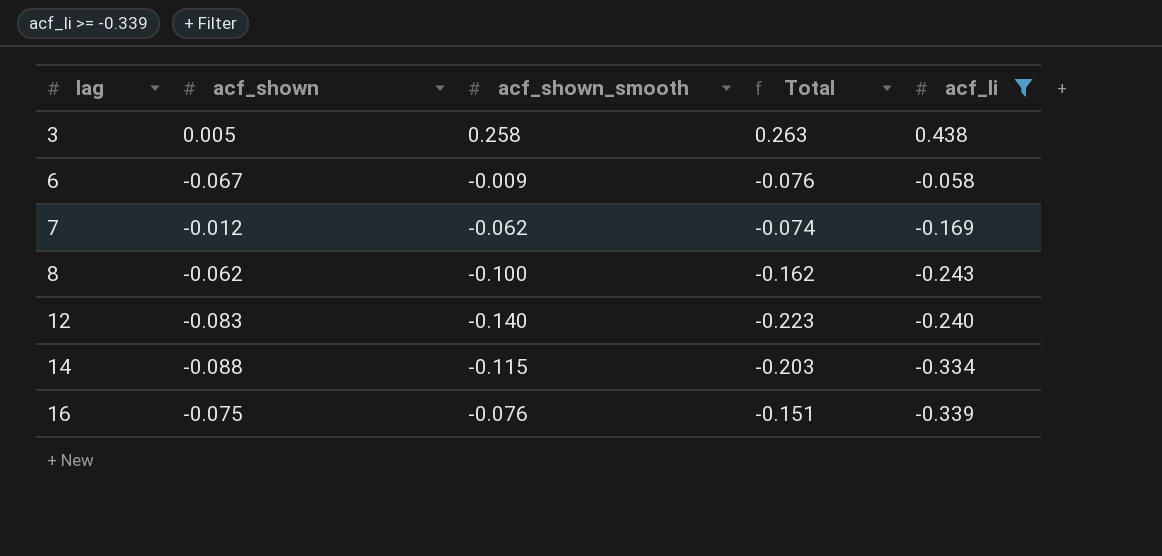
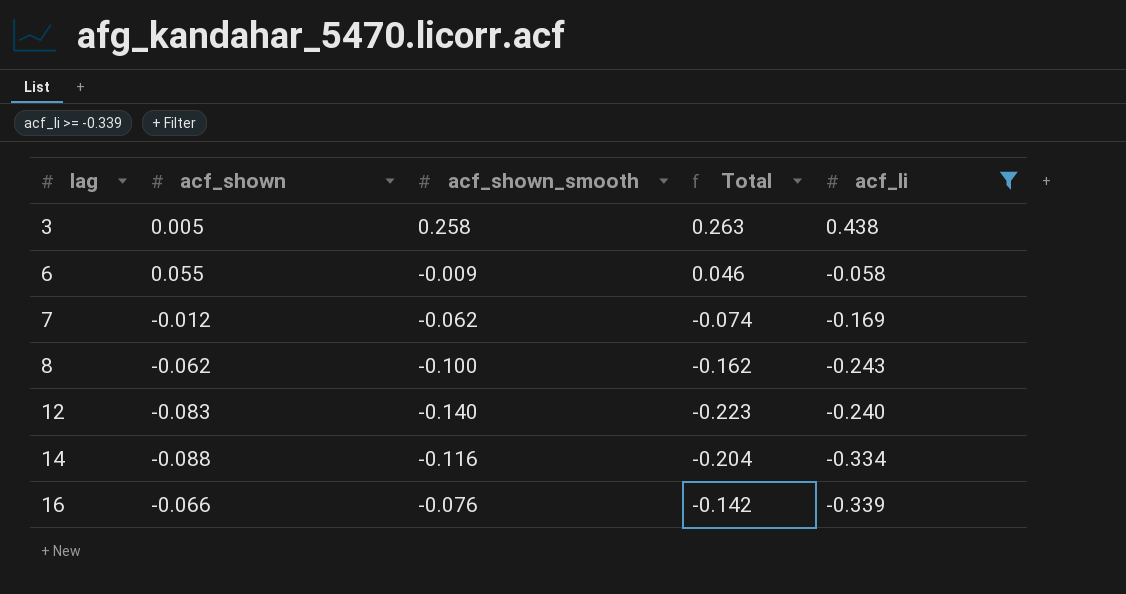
6 | acf_shown: -0.067 -> 0.055
6 | Total: -0.076 -> 0.046
14 | acf_shown_smooth: -0.115 -> -0.116
14 | Total: -0.203 -> -0.204
16 | acf_shown: -0.075 -> -0.066
16 | Total: -0.151 -> -0.142

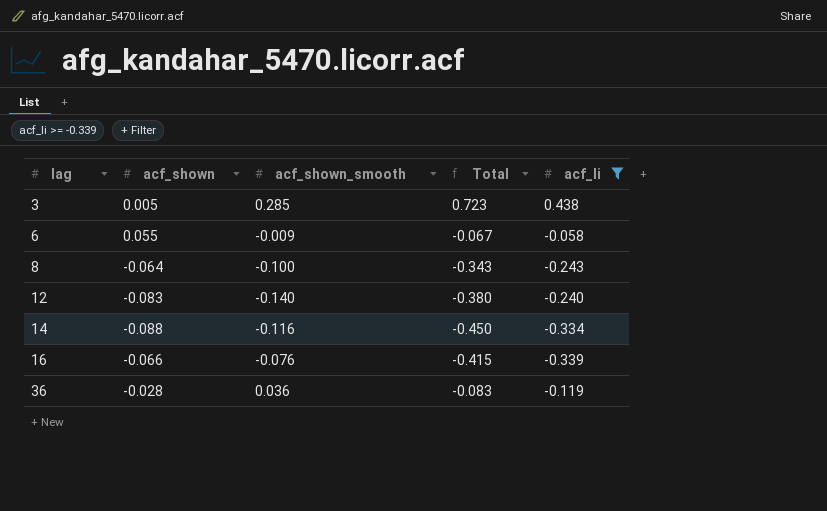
column Total | formula: [acf_shown] + [acf_shown_smooth] -> [acf_shown_smooth] + [acf_li]
row 7: -0.012 | -0.062 | -0.074 | -0.169 -> none
3 | acf_shown_smooth: 0.258 -> 0.285
8 | acf_shown: -0.062 -> -0.064
row 36: none -> -0.028 | 0.036 | -0.083 | -0.119

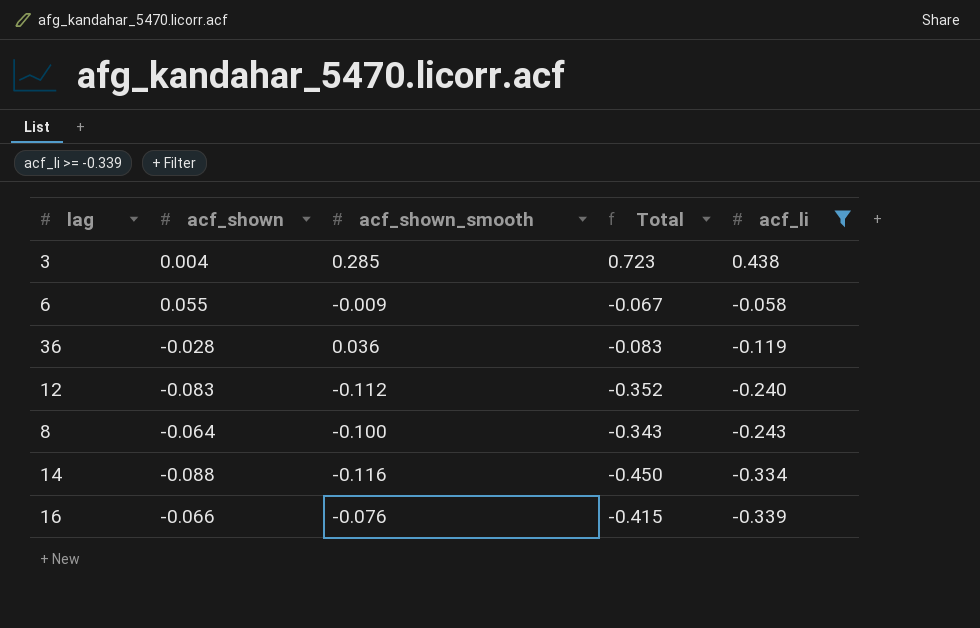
row order: lag ascending -> acf_li descending
3 | acf_shown: 0.005 -> 0.004
12 | acf_shown_smooth: -0.140 -> -0.112
12 | Total: -0.380 -> -0.352

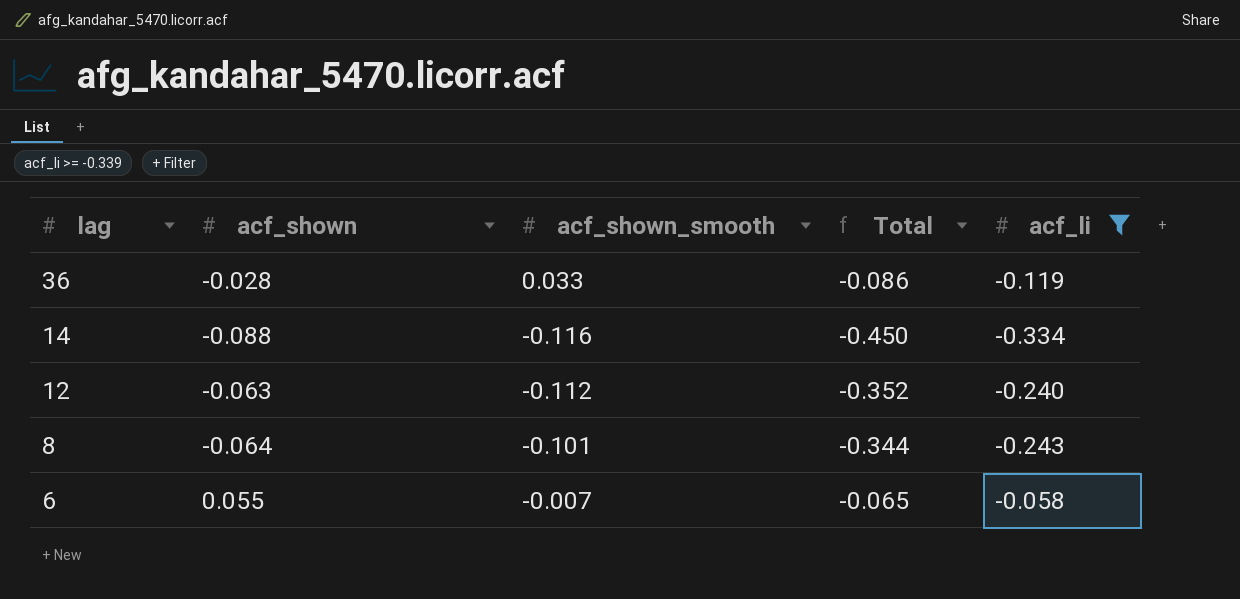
row order: acf_li descending -> lag descending
row 3: 0.004 | 0.285 | 0.723 | 0.438 -> none
row 16: -0.066 | -0.076 | -0.415 | -0.339 -> none
36 | acf_shown_smooth: 0.036 -> 0.033
36 | Total: -0.083 -> -0.086
12 | acf_shown: -0.083 -> -0.063
8 | acf_shown_smooth: -0.100 -> -0.101
8 | Total: -0.343 -> -0.344
6 | acf_shown_smooth: -0.009 -> -0.007
6 | Total: -0.067 -> -0.065

